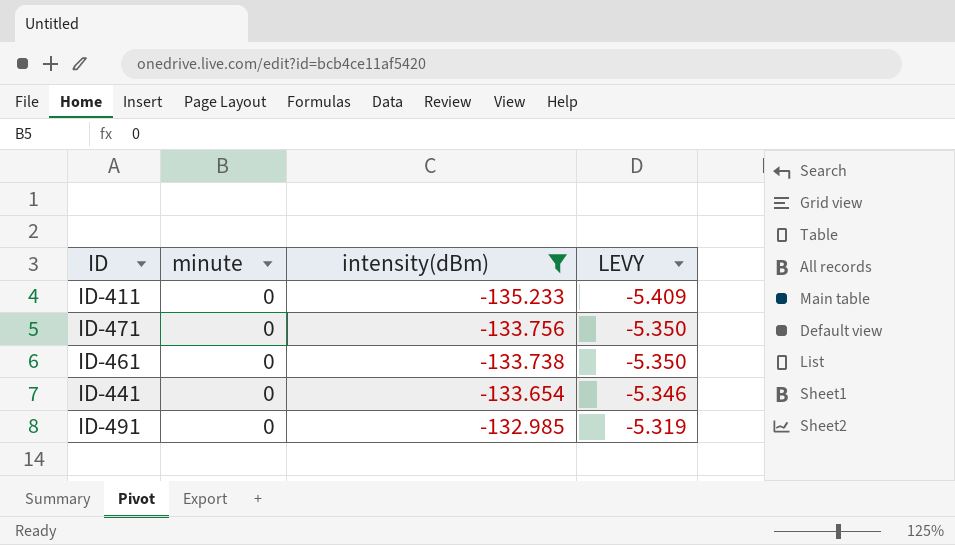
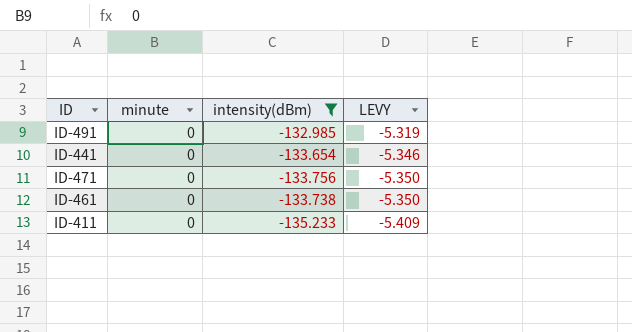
row order: intensity(dBm) ascending -> LEVY descending

